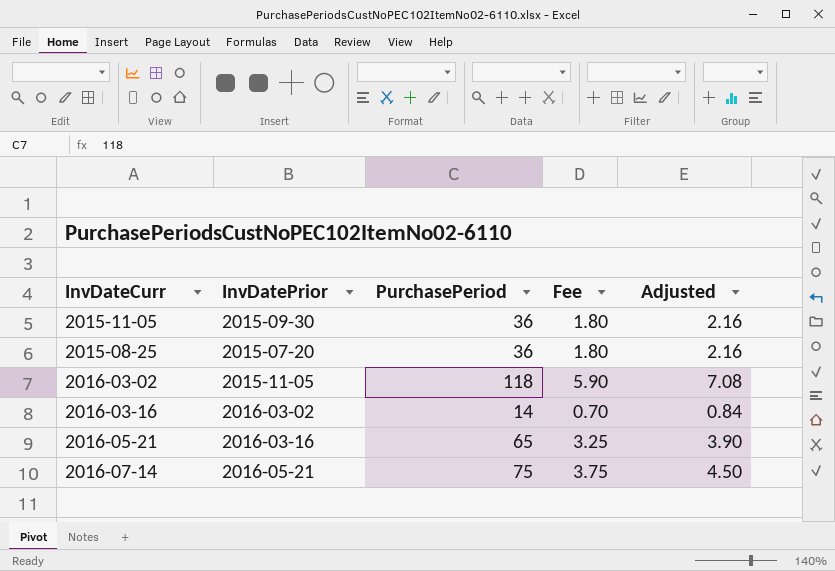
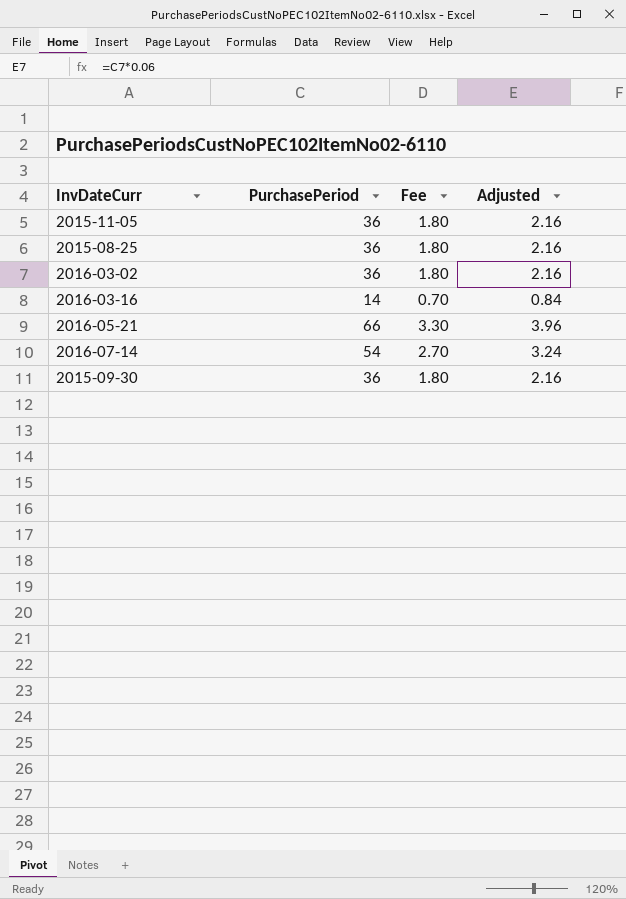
column InvDatePrior | position: 2 -> none
2016-03-02 | PurchasePeriod: 118 -> 36
2016-03-02 | Fee: 5.90 -> 1.80
2016-03-02 | Adjusted: 7.08 -> 2.16
2016-05-21 | PurchasePeriod: 65 -> 66
2016-05-21 | Fee: 3.25 -> 3.30
2016-05-21 | Adjusted: 3.90 -> 3.96
2016-07-14 | PurchasePeriod: 75 -> 54
2016-07-14 | Fee: 3.75 -> 2.70
2016-07-14 | Adjusted: 4.50 -> 3.24
row 2015-09-30: none -> 36 | 1.80 | 2.16

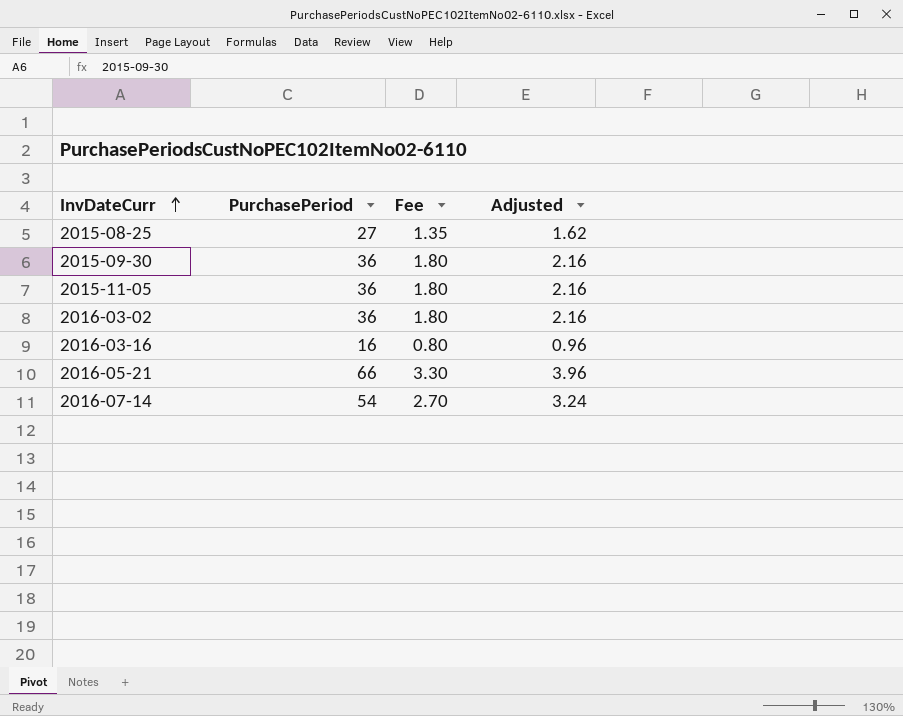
row order: none -> InvDateCurr ascending
2015-08-25 | PurchasePeriod: 36 -> 27
2015-08-25 | Fee: 1.80 -> 1.35
2015-08-25 | Adjusted: 2.16 -> 1.62
2016-03-16 | PurchasePeriod: 14 -> 16
2016-03-16 | Fee: 0.70 -> 0.80
2016-03-16 | Adjusted: 0.84 -> 0.96

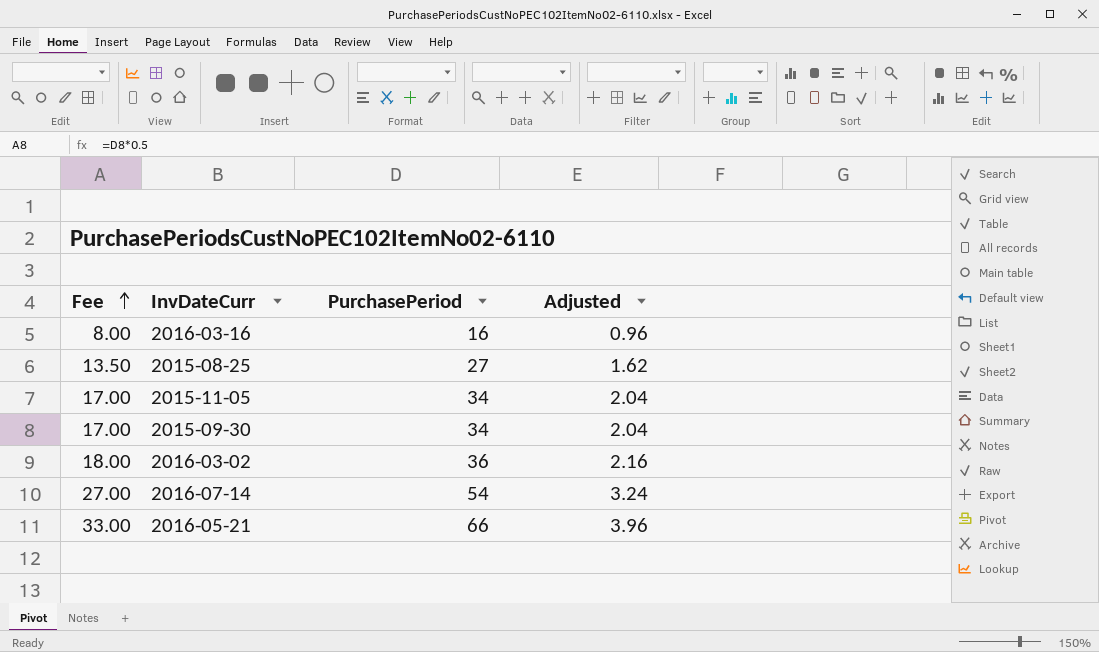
row order: InvDateCurr ascending -> Fee ascending
column Fee | formula: [PurchasePeriod] * 0.05 -> [PurchasePeriod] * 0.5
column Fee | position: 3 -> 1
2015-11-05 | PurchasePeriod: 36 -> 34
2015-11-05 | Adjusted: 2.16 -> 2.04
2015-09-30 | PurchasePeriod: 36 -> 34
2015-09-30 | Adjusted: 2.16 -> 2.04

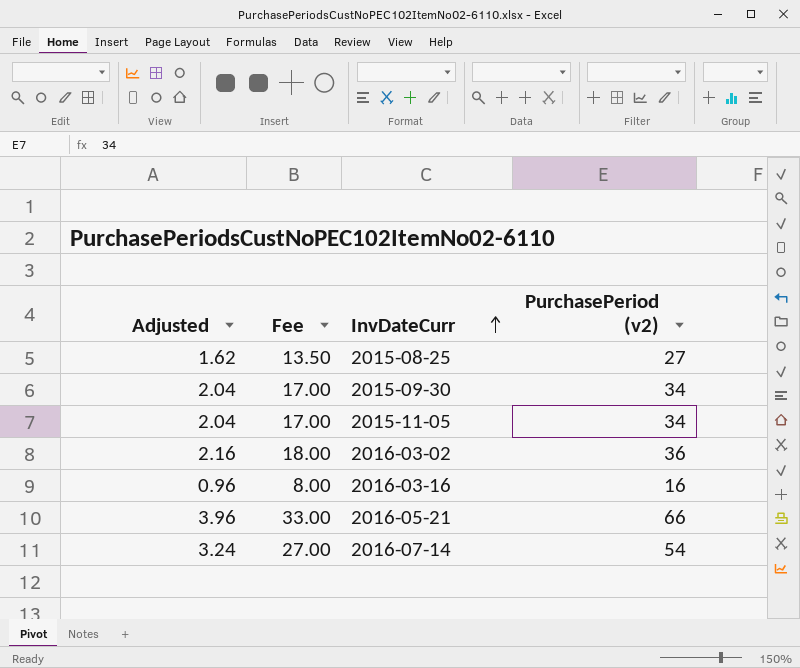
row order: Fee ascending -> InvDateCurr ascending
column Adjusted | position: 4 -> 1
column name: PurchasePeriod -> PurchasePeriod (v2)

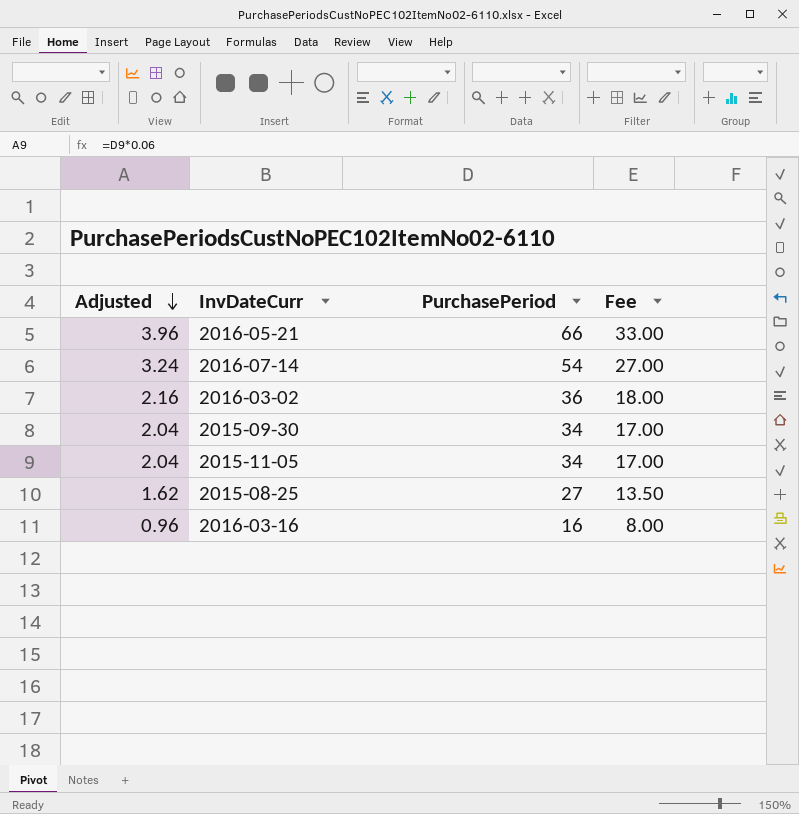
row order: InvDateCurr ascending -> Adjusted descending
column name: PurchasePeriod (v2) -> PurchasePeriod
column Fee | position: 2 -> 4

